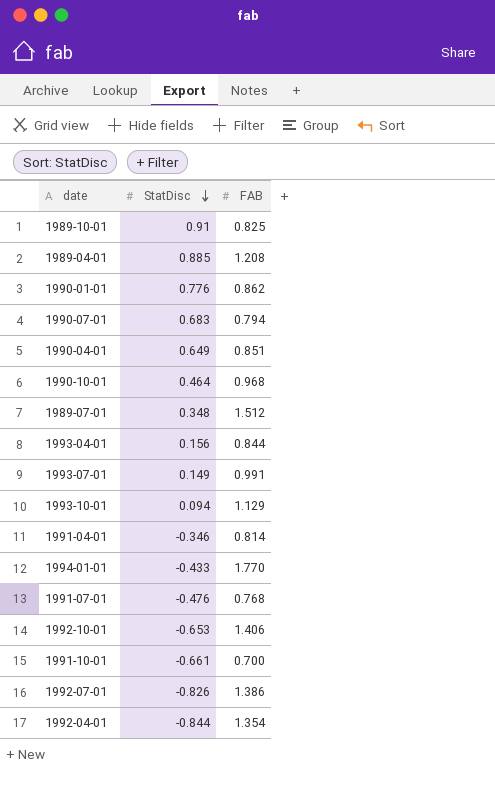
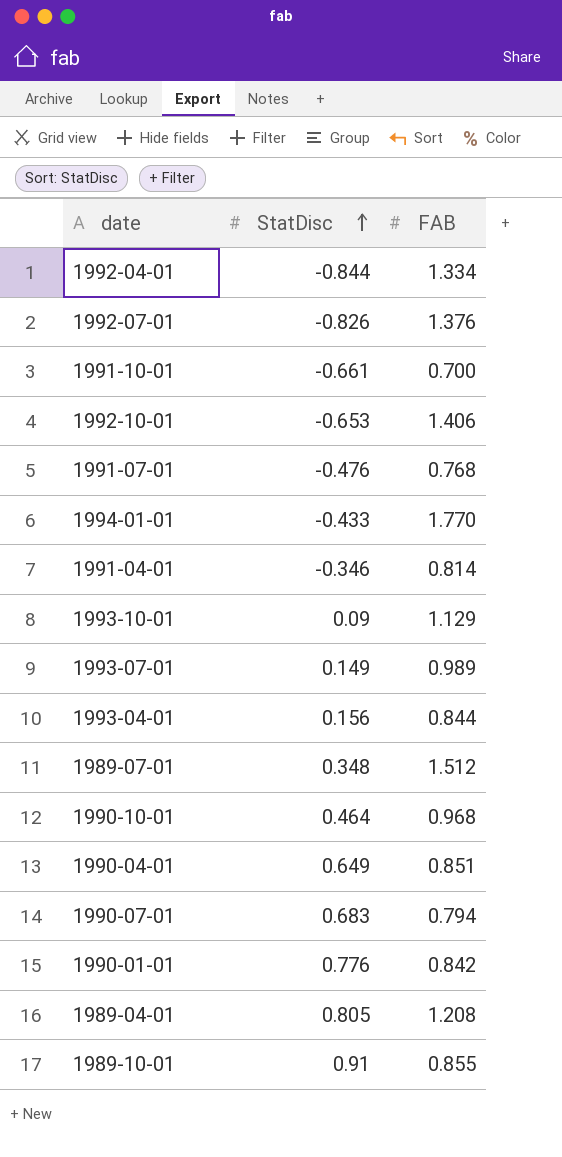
row order: StatDisc descending -> StatDisc ascending
1992-04-01 | FAB: 1.354 -> 1.334
1992-07-01 | FAB: 1.386 -> 1.376
1993-10-01 | StatDisc: 0.094 -> 0.09
1993-07-01 | FAB: 0.991 -> 0.989
1990-01-01 | FAB: 0.862 -> 0.842
1989-04-01 | StatDisc: 0.885 -> 0.805
1989-10-01 | FAB: 0.825 -> 0.855

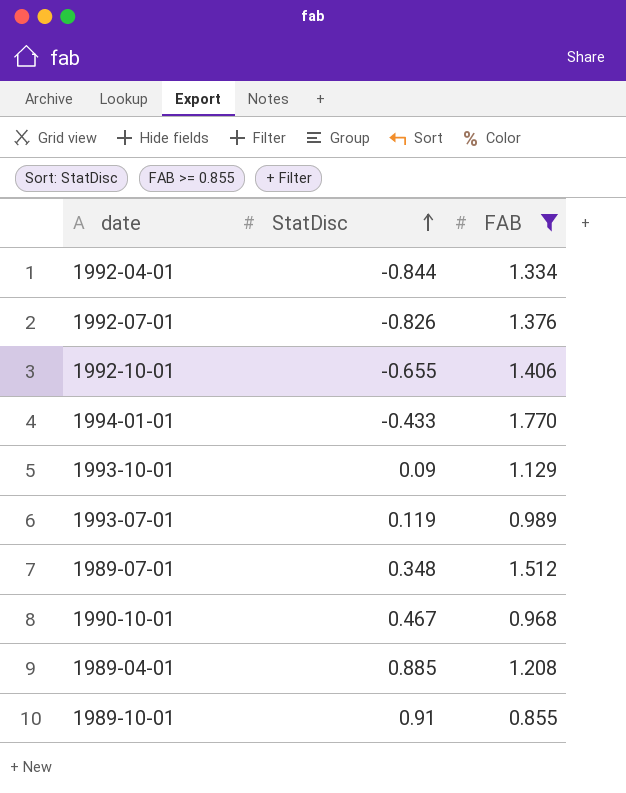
filter: none -> FAB >= 0.855
1992-10-01 | StatDisc: -0.653 -> -0.655
1993-07-01 | StatDisc: 0.149 -> 0.119
1990-10-01 | StatDisc: 0.464 -> 0.467
1989-04-01 | StatDisc: 0.805 -> 0.885

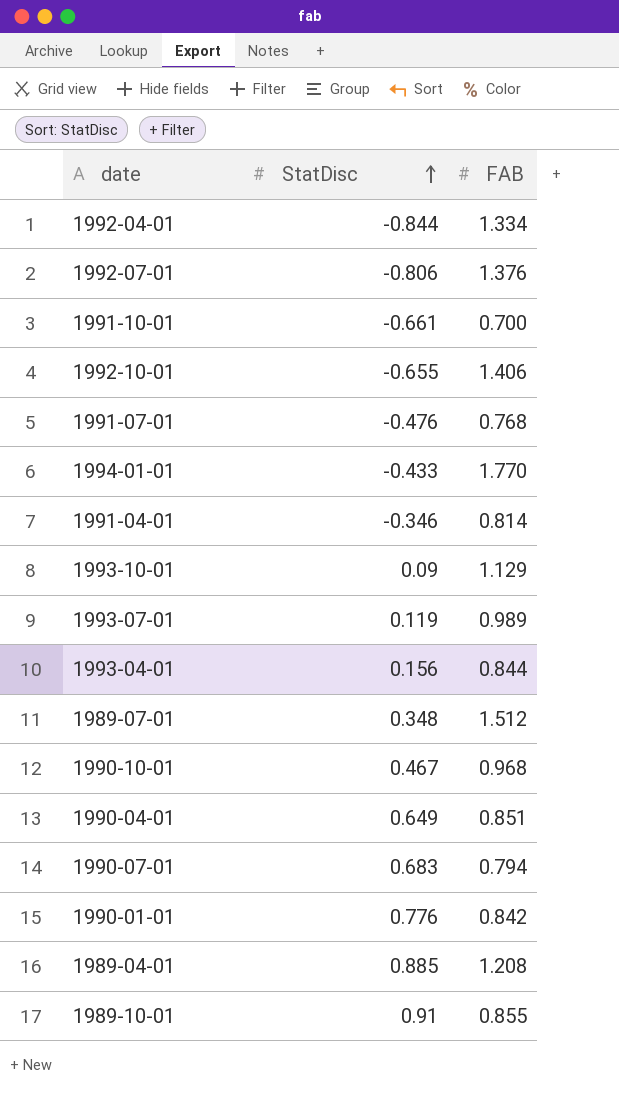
filter: FAB >= 0.855 -> none
1992-07-01 | StatDisc: -0.826 -> -0.806

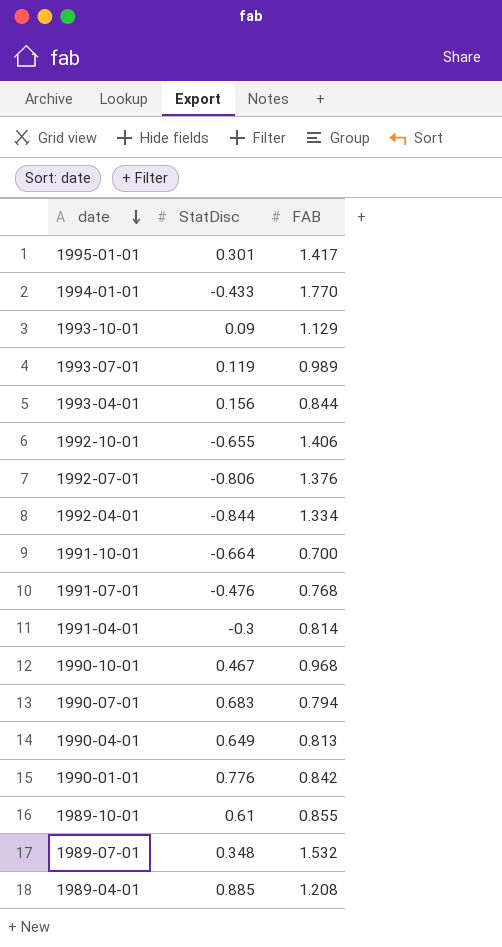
row order: StatDisc ascending -> date descending
row 1995-01-01: none -> 0.301 | 1.417
1991-10-01 | StatDisc: -0.661 -> -0.664
1991-04-01 | StatDisc: -0.346 -> -0.3
1990-04-01 | FAB: 0.851 -> 0.813
1989-10-01 | StatDisc: 0.91 -> 0.61
1989-07-01 | FAB: 1.512 -> 1.532

